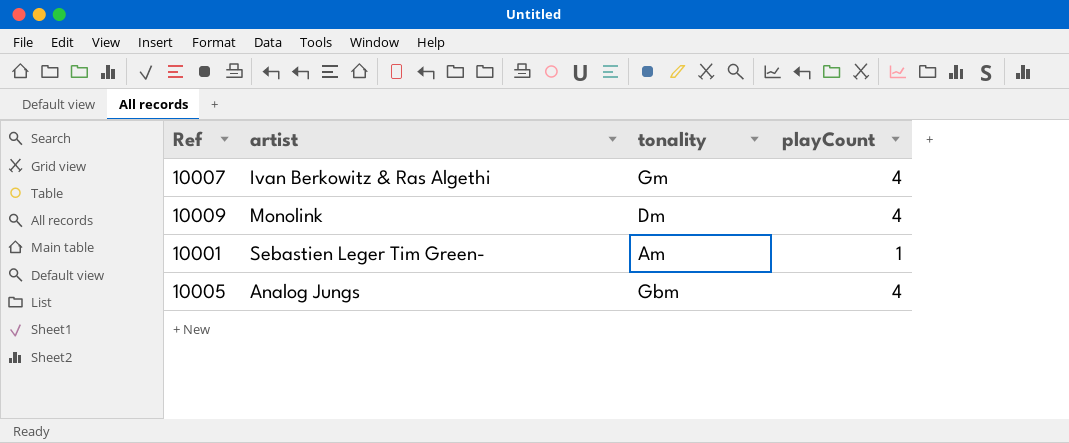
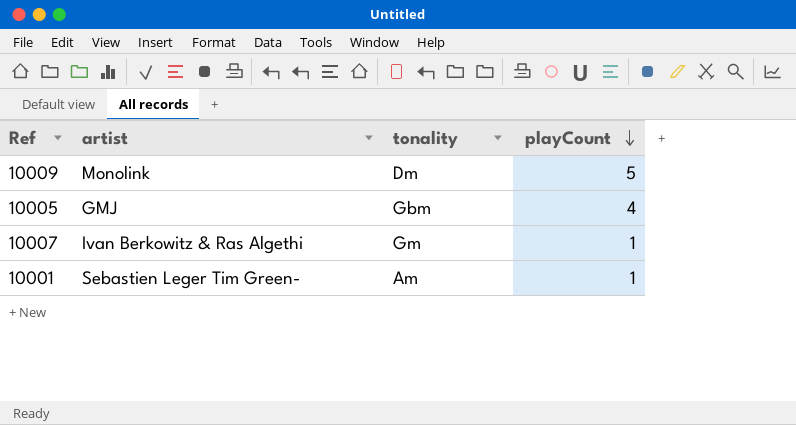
row order: none -> playCount descending
10009 | playCount: 4 -> 5
10005 | artist: Analog Jungs -> GMJ
10007 | playCount: 4 -> 1

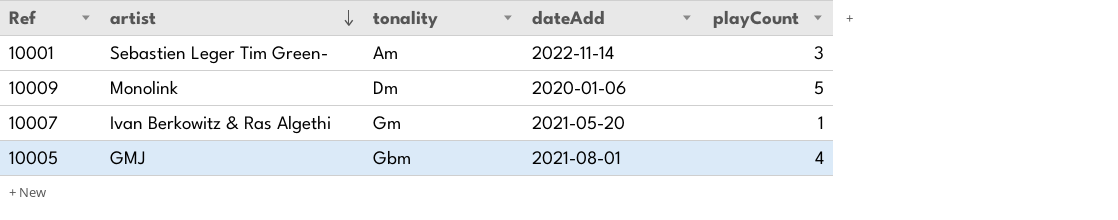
row order: playCount descending -> artist descending
column dateAdd | position: none -> 4
10001 | playCount: 1 -> 3

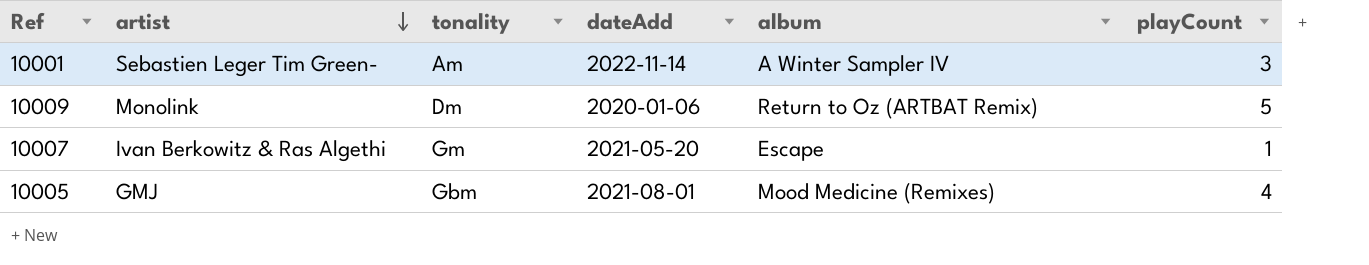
column album | position: none -> 5

